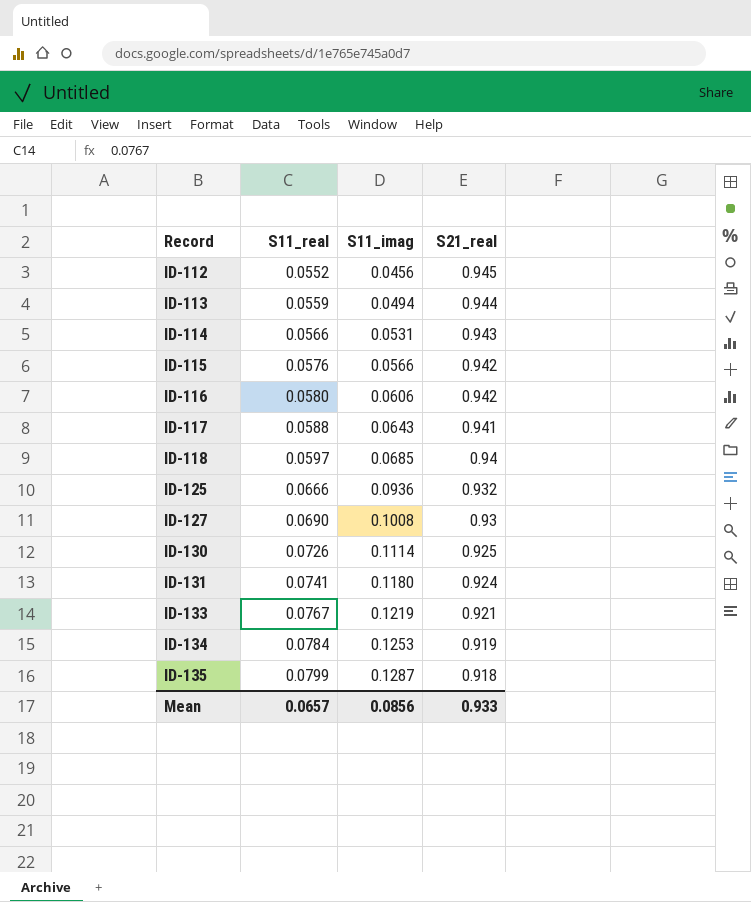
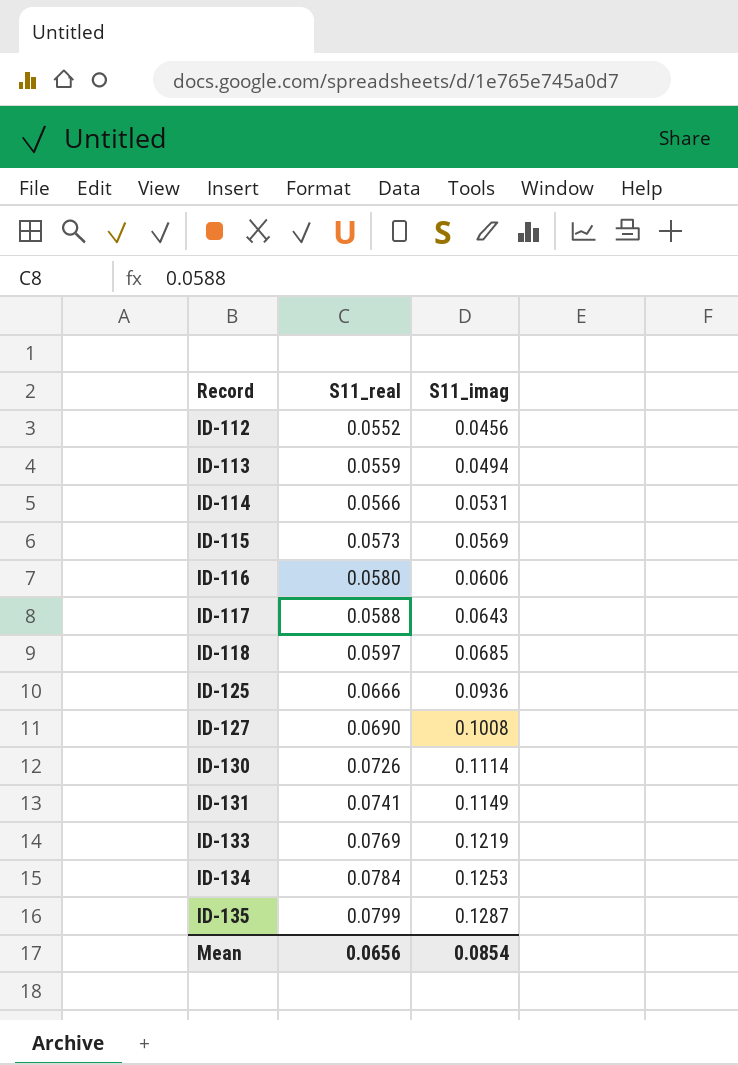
column S21_real | position: 4 -> none
ID-115 | S11_real: 0.0576 -> 0.0573
ID-115 | S11_imag: 0.0566 -> 0.0569
ID-131 | S11_imag: 0.1180 -> 0.1149
ID-133 | S11_real: 0.0767 -> 0.0769
Mean | S11_real: 0.0657 -> 0.0656
Mean | S11_imag: 0.0856 -> 0.0854

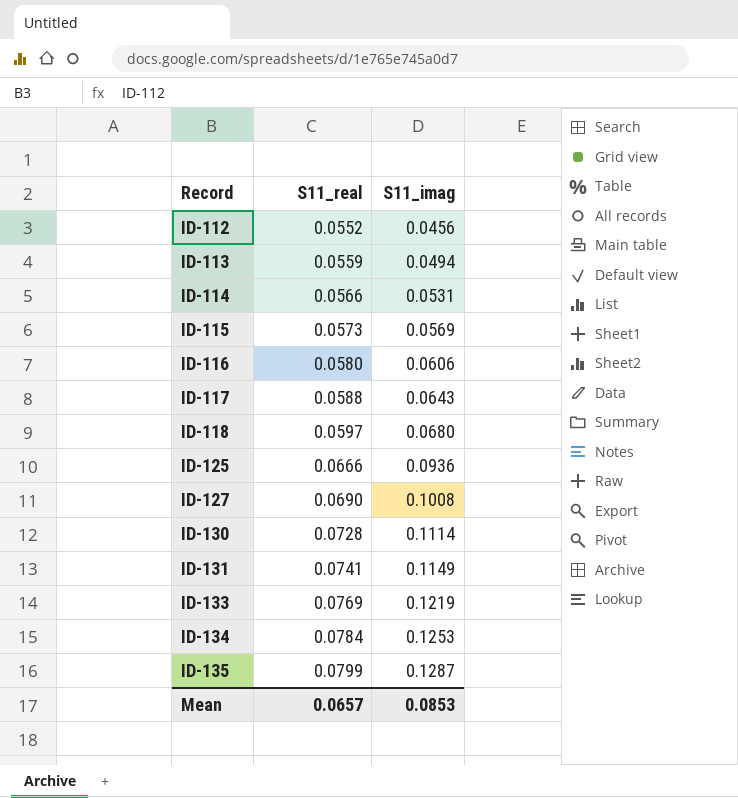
ID-118 | S11_imag: 0.0685 -> 0.0680
ID-130 | S11_real: 0.0726 -> 0.0728
Mean | S11_real: 0.0656 -> 0.0657
Mean | S11_imag: 0.0854 -> 0.0853

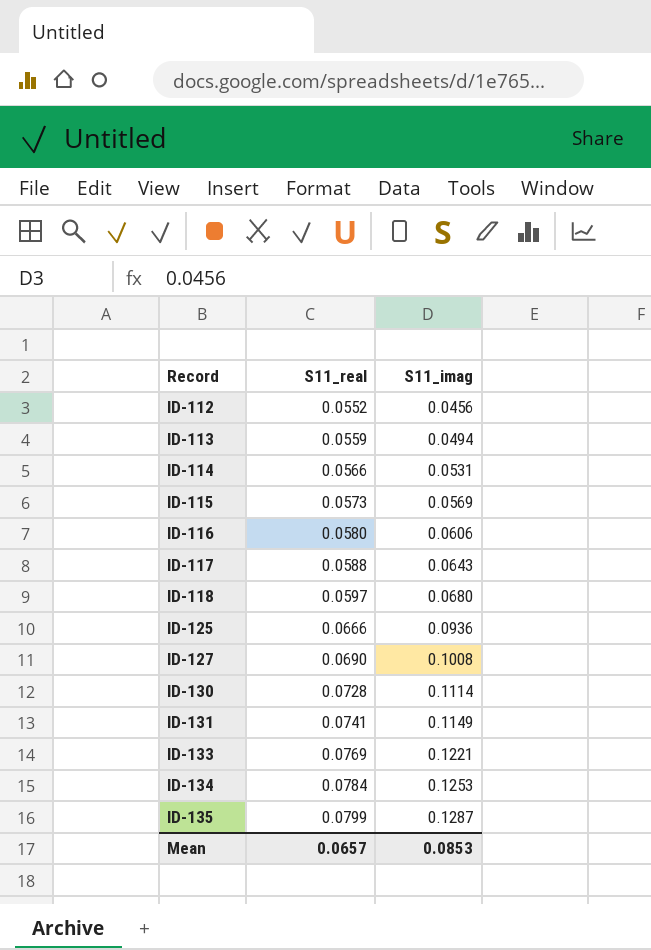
ID-133 | S11_imag: 0.1219 -> 0.1221

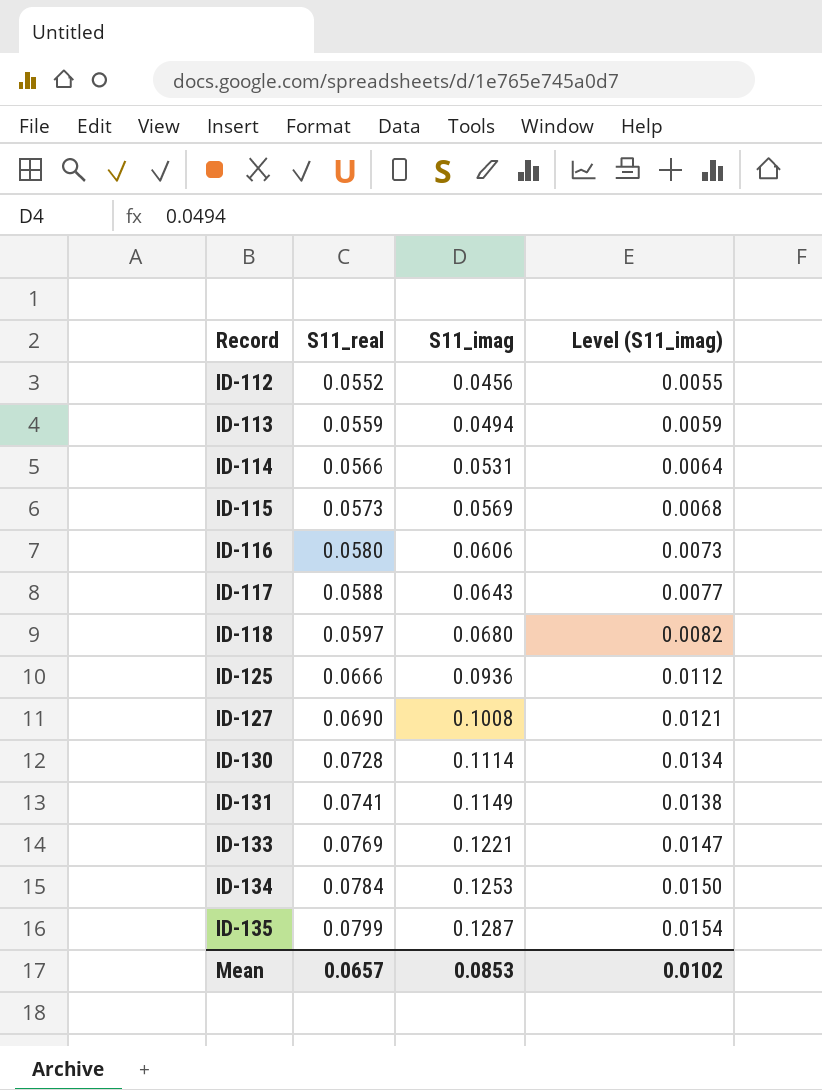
column Level (S11_imag) | formula: none -> [S11_imag] * 0.12

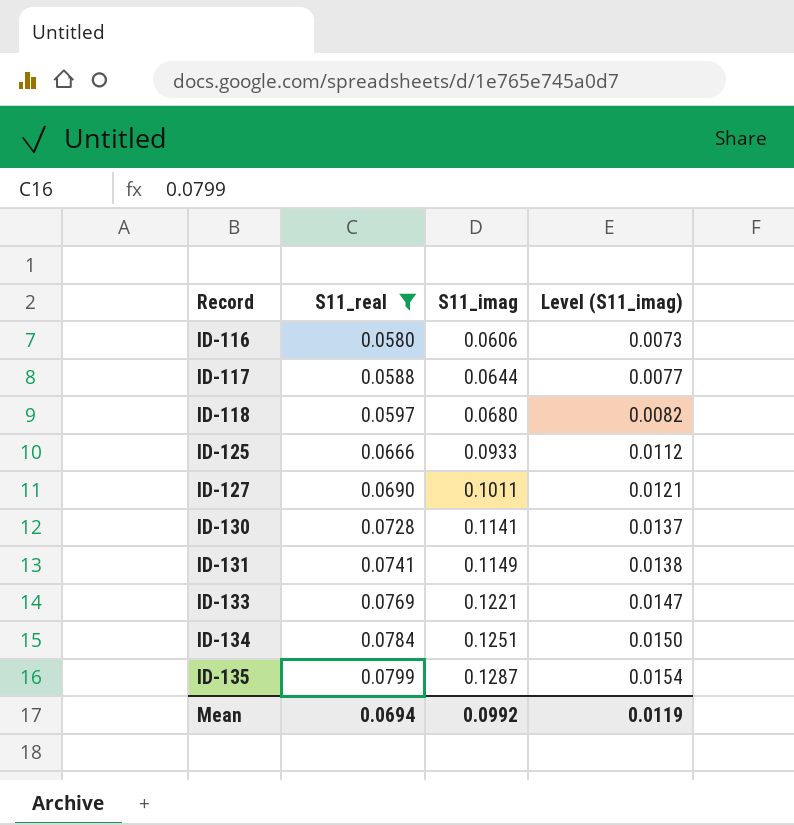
filter: none -> S11_real >= 0.0580
ID-117 | S11_imag: 0.0643 -> 0.0644
ID-125 | S11_imag: 0.0936 -> 0.0933
ID-127 | S11_imag: 0.1008 -> 0.1011
ID-130 | S11_imag: 0.1114 -> 0.1141
ID-130 | Level (S11_imag): 0.0134 -> 0.0137
ID-134 | S11_imag: 0.1253 -> 0.1251
Mean | S11_real: 0.0657 -> 0.0694
Mean | S11_imag: 0.0853 -> 0.0992
Mean | Level (S11_imag): 0.0102 -> 0.0119

